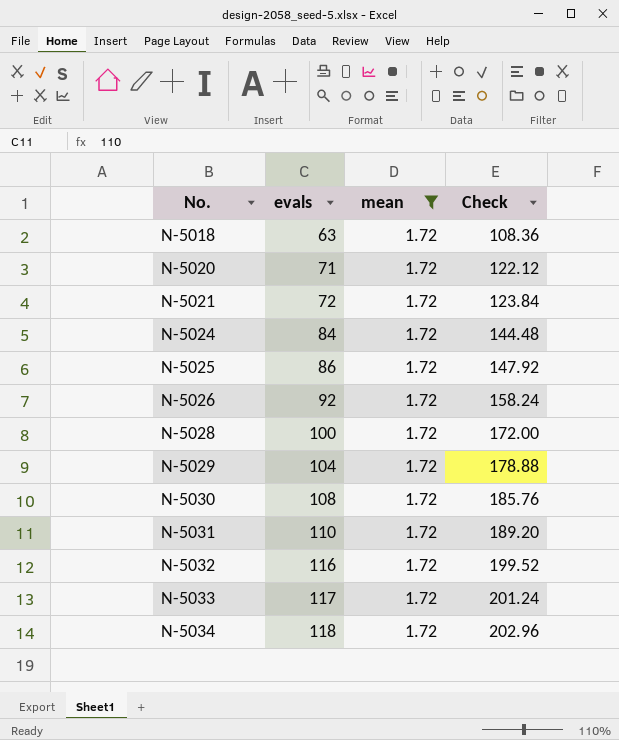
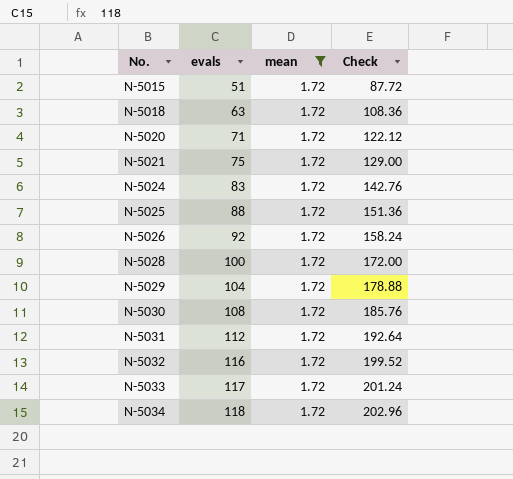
row N-5015: none -> 51 | 1.72 | 87.72
N-5021 | evals: 72 -> 75
N-5021 | Check: 123.84 -> 129.00
N-5024 | evals: 84 -> 83
N-5024 | Check: 144.48 -> 142.76
N-5025 | evals: 86 -> 88
N-5025 | Check: 147.92 -> 151.36
N-5031 | evals: 110 -> 112
N-5031 | Check: 189.20 -> 192.64

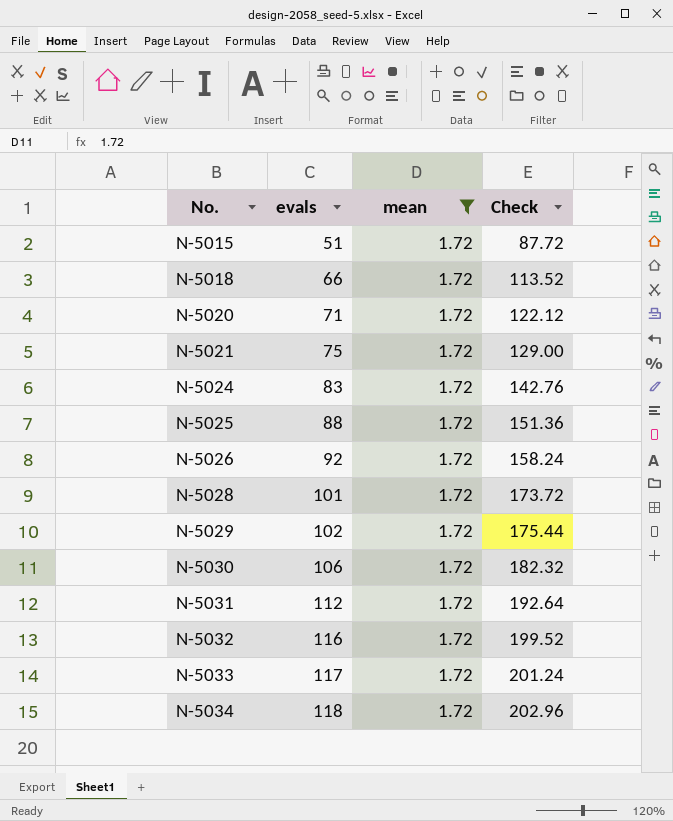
N-5018 | evals: 63 -> 66
N-5018 | Check: 108.36 -> 113.52
N-5028 | evals: 100 -> 101
N-5028 | Check: 172.00 -> 173.72
N-5029 | evals: 104 -> 102
N-5029 | Check: 178.88 -> 175.44
N-5030 | evals: 108 -> 106
N-5030 | Check: 185.76 -> 182.32

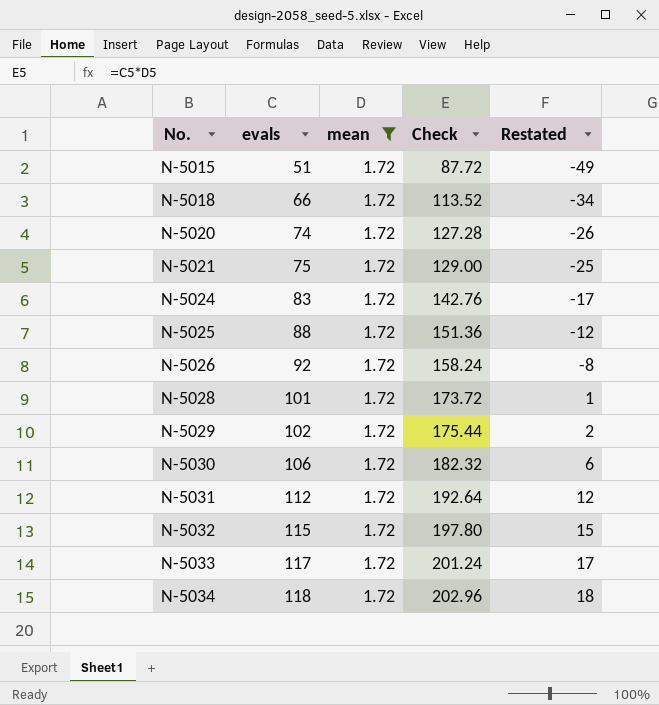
column Restated | formula: none -> [evals] - 100
N-5020 | evals: 71 -> 74
N-5020 | Check: 122.12 -> 127.28
N-5032 | evals: 116 -> 115
N-5032 | Check: 199.52 -> 197.80

